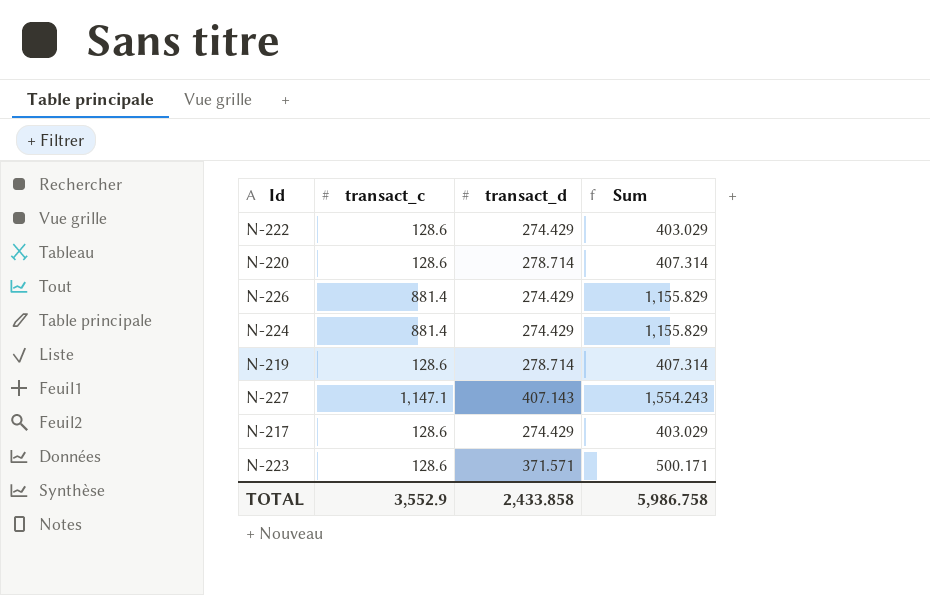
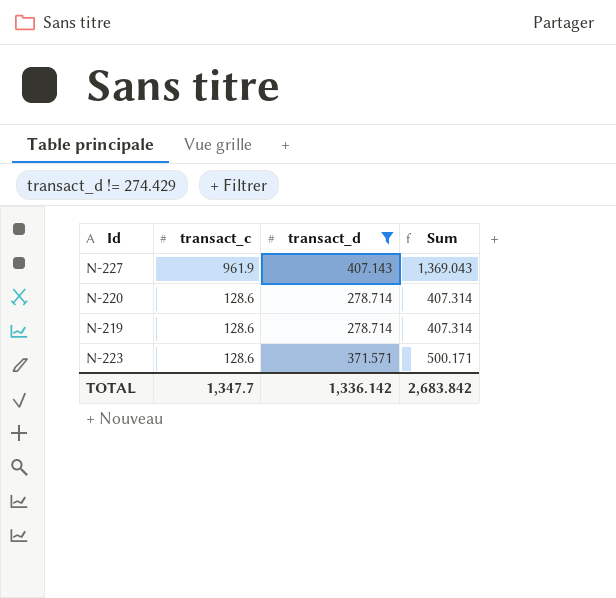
filter: none -> transact_d != 274.429
row order: none -> transact_c descending
N-227 | transact_c: 1,147.1 -> 961.9
N-227 | Sum: 1,554.243 -> 1,369.043
TOTAL | transact_c: 3,552.9 -> 1,347.7
TOTAL | transact_d: 2,433.858 -> 1,336.142
TOTAL | Sum: 5,986.758 -> 2,683.842

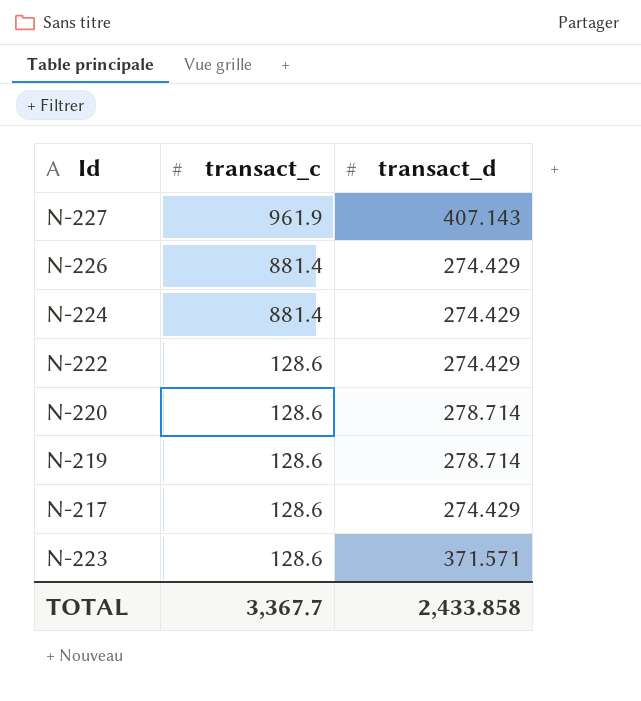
filter: transact_d != 274.429 -> none
column Sum | formula: [transact_c] + [transact_d] -> none
TOTAL | transact_c: 1,347.7 -> 3,367.7
TOTAL | transact_d: 1,336.142 -> 2,433.858

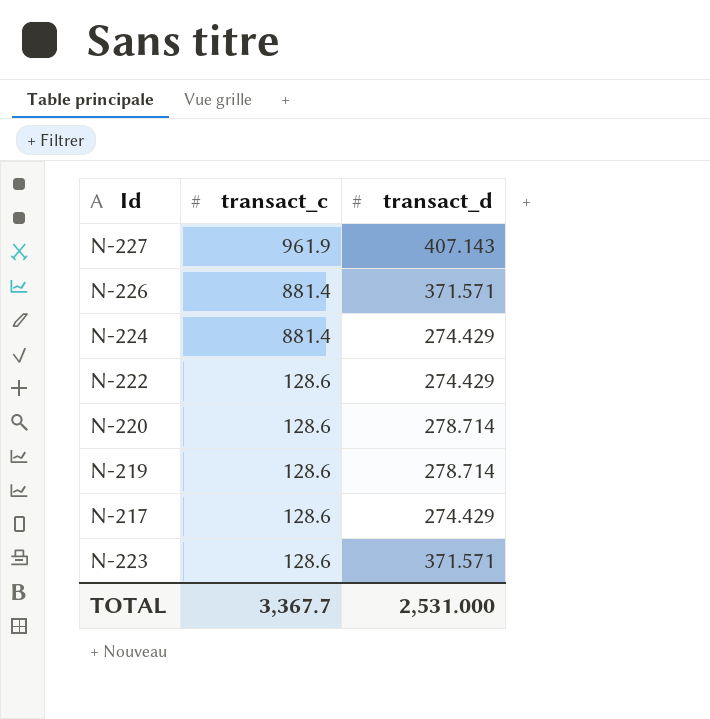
N-226 | transact_d: 274.429 -> 371.571
TOTAL | transact_d: 2,433.858 -> 2,531.000

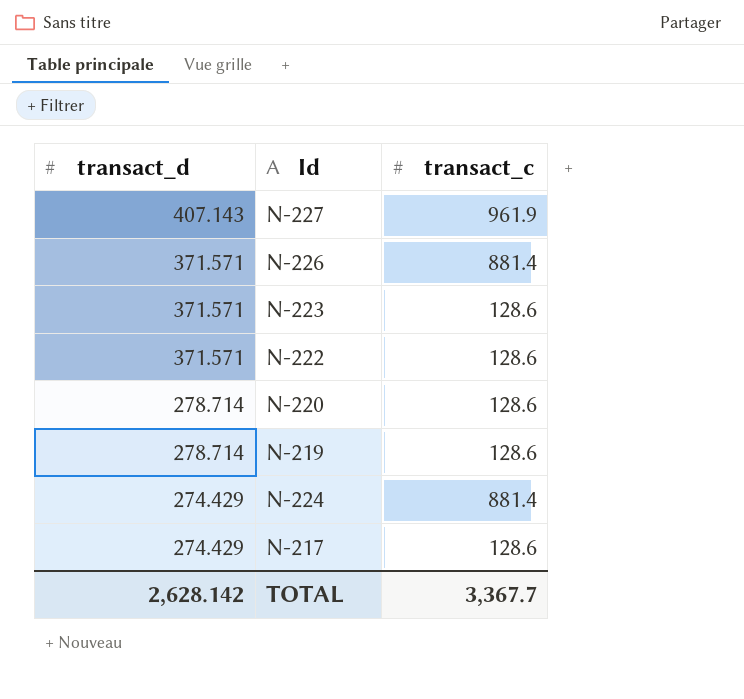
row order: transact_c descending -> transact_d descending
column transact_d | position: 3 -> 1
N-222 | transact_d: 274.429 -> 371.571
TOTAL | transact_d: 2,531.000 -> 2,628.142

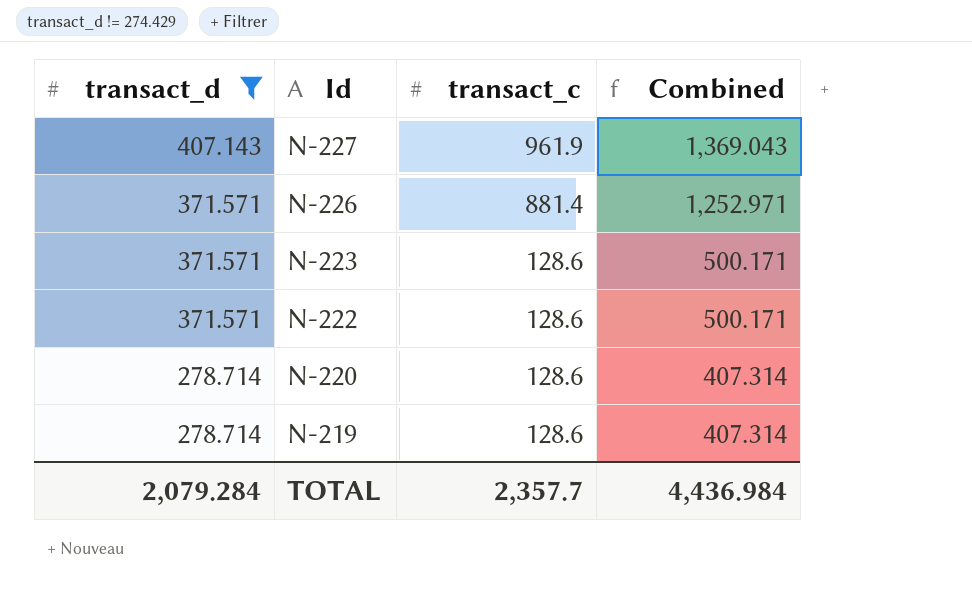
filter: none -> transact_d != 274.429
column Combined | formula: none -> [transact_d] + [transact_c]
TOTAL | transact_d: 2,628.142 -> 2,079.284
TOTAL | transact_c: 3,367.7 -> 2,357.7

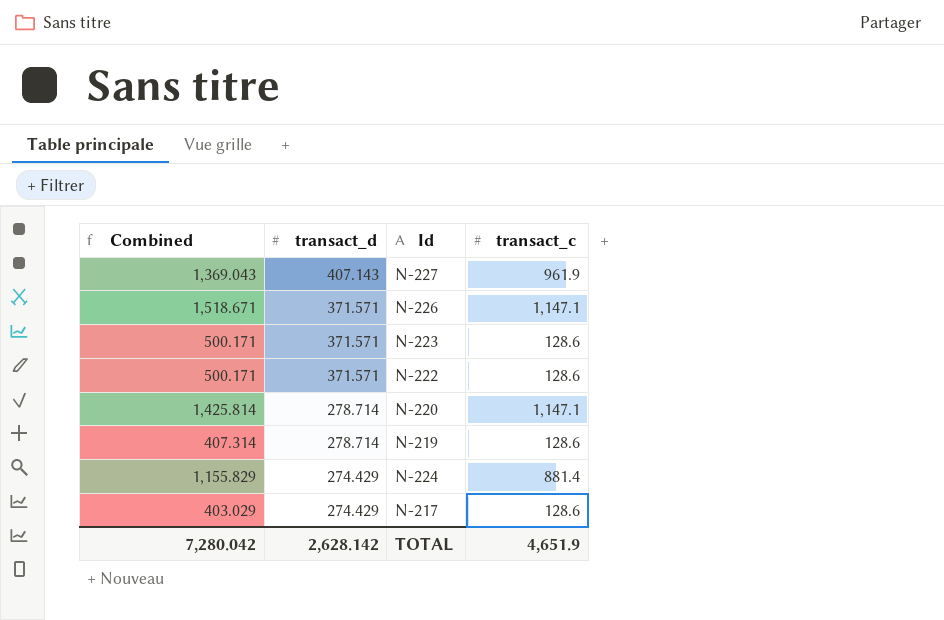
filter: transact_d != 274.429 -> none
column Combined | position: 4 -> 1
N-226 | Combined: 1,252.971 -> 1,518.671
N-226 | transact_c: 881.4 -> 1,147.1
N-220 | Combined: 407.314 -> 1,425.814
N-220 | transact_c: 128.6 -> 1,147.1
TOTAL | Combined: 4,436.984 -> 7,280.042
TOTAL | transact_d: 2,079.284 -> 2,628.142
TOTAL | transact_c: 2,357.7 -> 4,651.9

